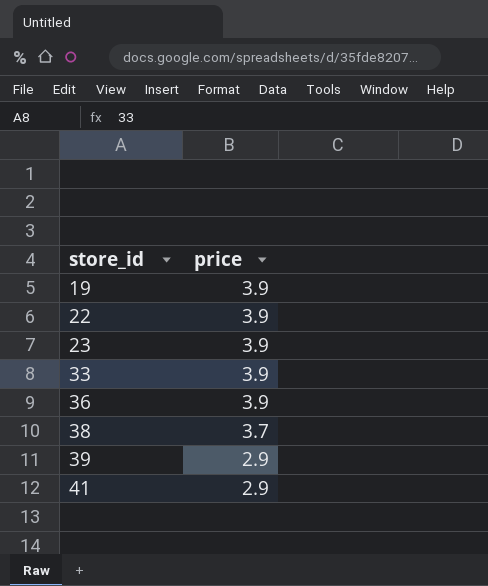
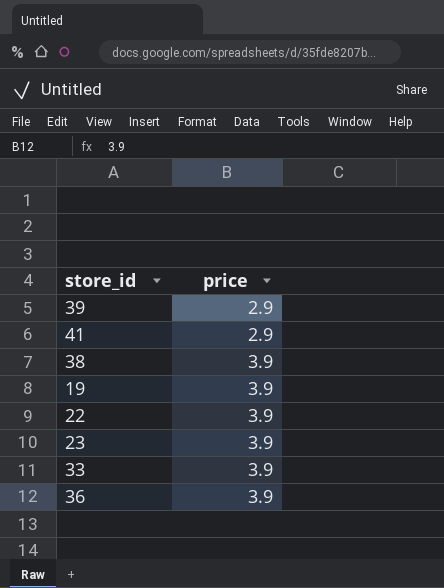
row order: store_id ascending -> price ascending
38 | price: 3.7 -> 3.9

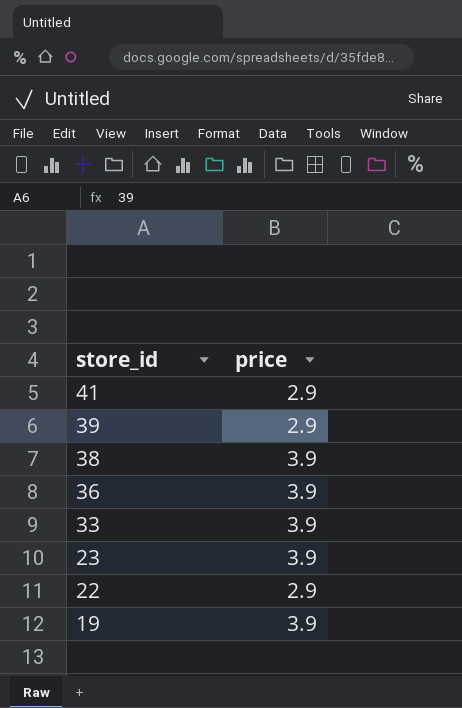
row order: price ascending -> store_id descending
22 | price: 3.9 -> 2.9

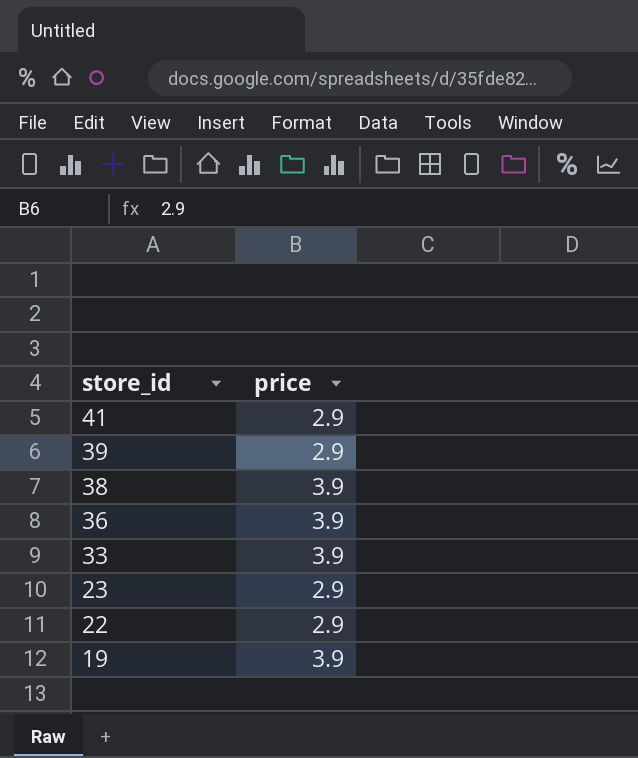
23 | price: 3.9 -> 2.9

